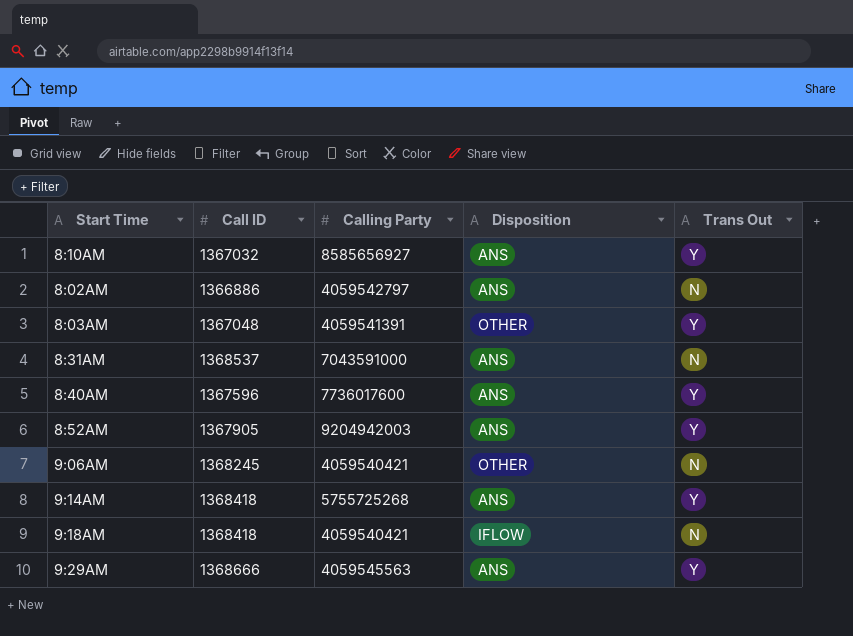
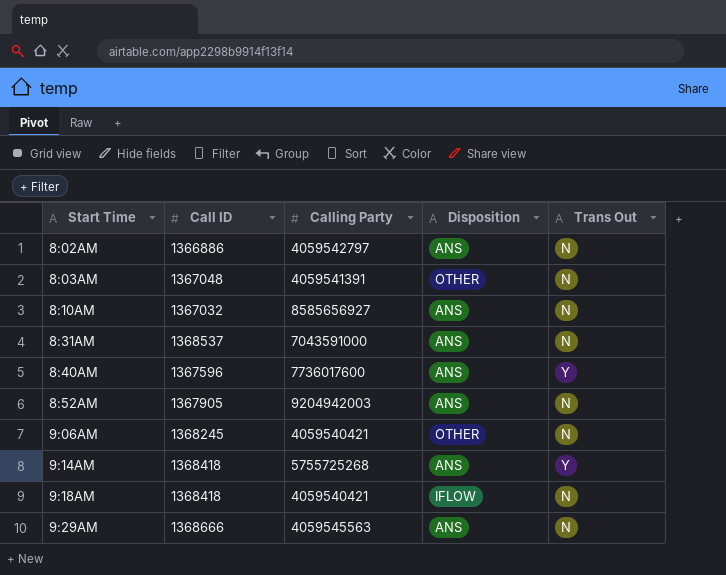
row order: none -> Start Time ascending
8:03AM | Trans Out: Y -> N
8:10AM | Trans Out: Y -> N
8:52AM | Trans Out: Y -> N
9:29AM | Trans Out: Y -> N

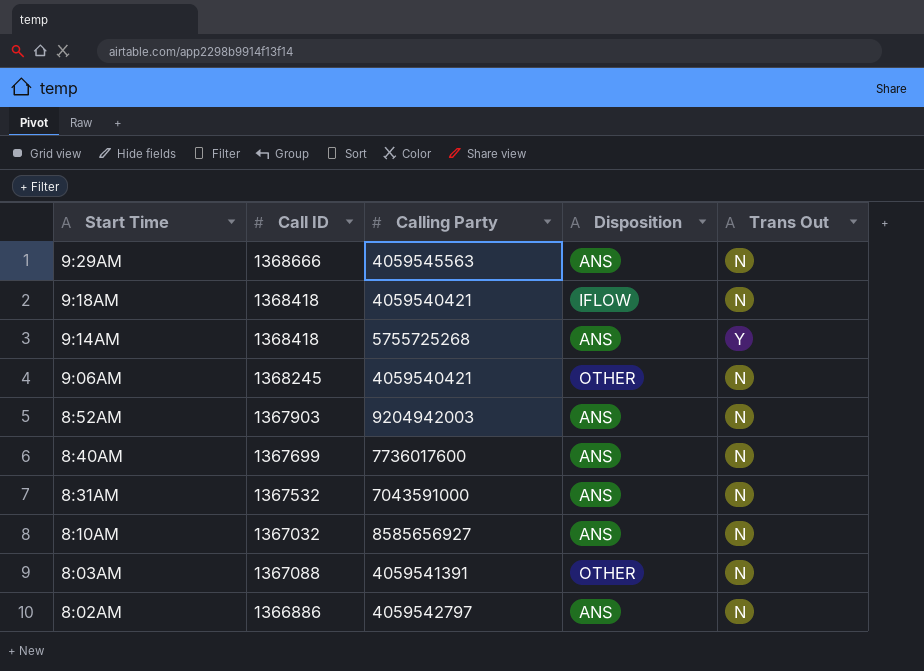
row order: Start Time ascending -> Start Time descending
8:52AM | Call ID: 1367905 -> 1367903
8:40AM | Call ID: 1367596 -> 1367699
8:40AM | Trans Out: Y -> N
8:31AM | Call ID: 1368537 -> 1367532
8:03AM | Call ID: 1367048 -> 1367088

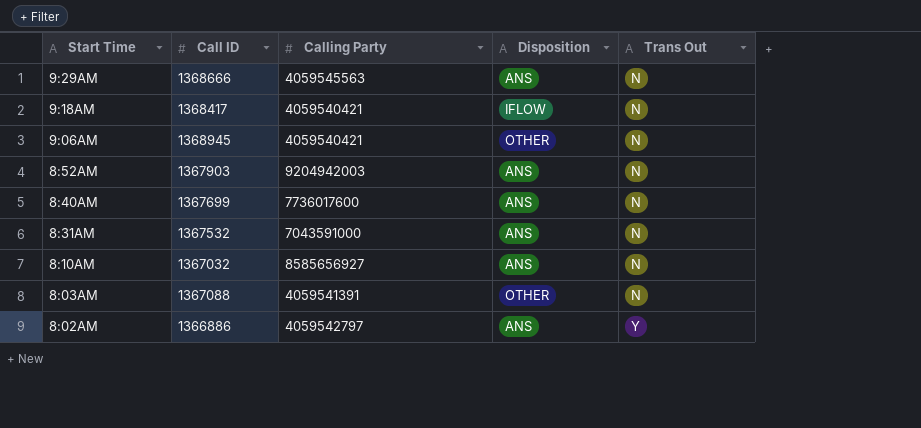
row 9:14AM: 1368418 | 5755725268 | ANS | Y -> none
9:18AM | Call ID: 1368418 -> 1368417
9:06AM | Call ID: 1368245 -> 1368945
8:02AM | Trans Out: N -> Y

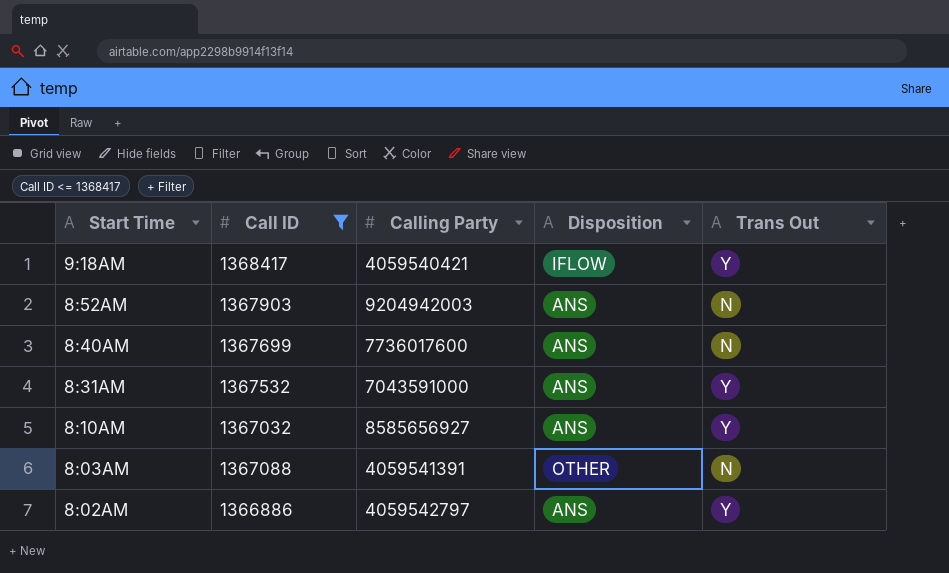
filter: none -> Call ID <= 1368417
9:18AM | Trans Out: N -> Y
8:31AM | Trans Out: N -> Y
8:10AM | Trans Out: N -> Y

